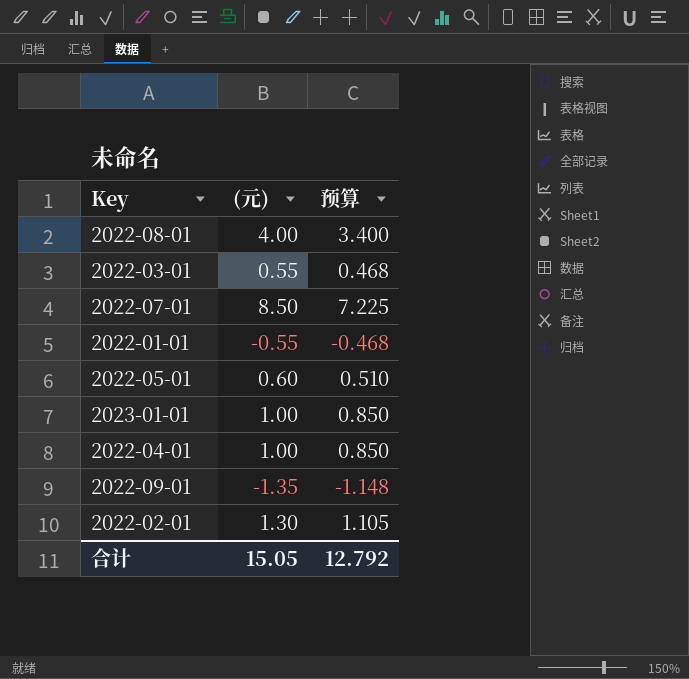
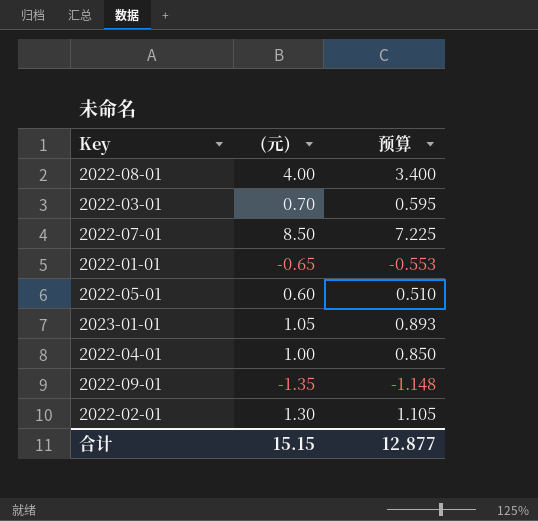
2022-03-01 | (元): 0.55 -> 0.70
2022-03-01 | 预算: 0.468 -> 0.595
2022-01-01 | (元): -0.55 -> -0.65
2022-01-01 | 预算: -0.468 -> -0.553
2023-01-01 | (元): 1.00 -> 1.05
2023-01-01 | 预算: 0.850 -> 0.893
合计 | (元): 15.05 -> 15.15
合计 | 预算: 12.792 -> 12.877

